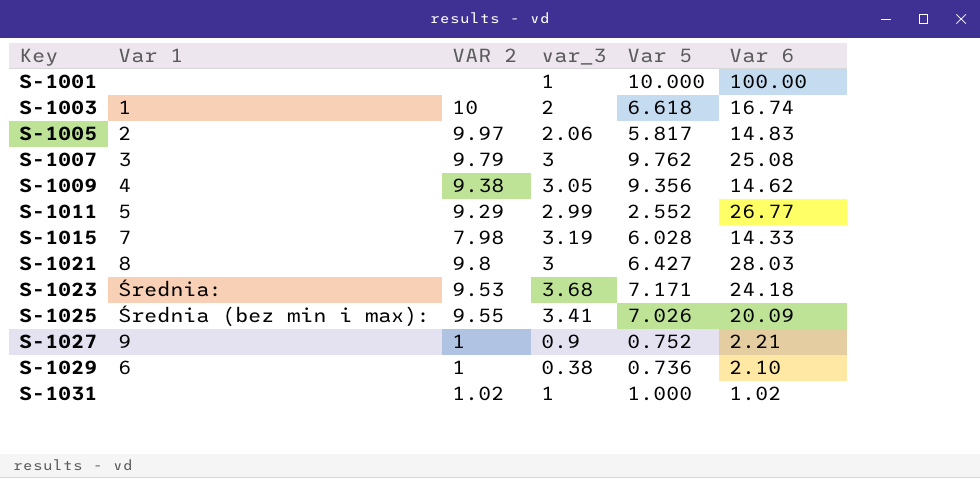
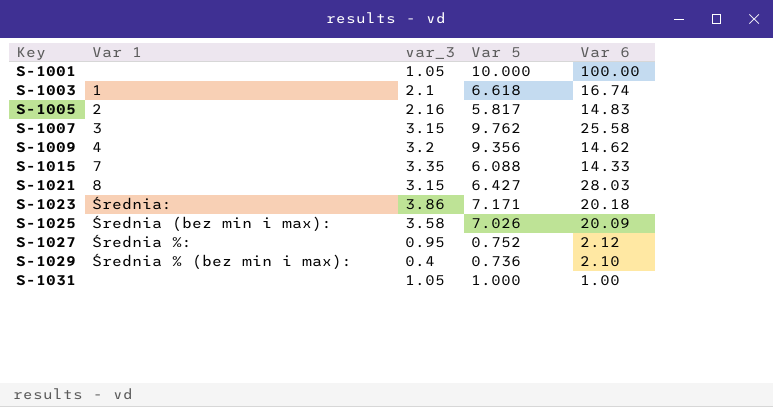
column VAR 2 | position: 3 -> none
row S-1011: 5 | 9.29 | 2.99 | 2.552 | 26.77 -> none
S-1001 | var_3: 1 -> 1.05
S-1003 | var_3: 2 -> 2.1
S-1005 | var_3: 2.06 -> 2.16
S-1007 | var_3: 3 -> 3.15
S-1007 | Var 6: 25.08 -> 25.58
S-1009 | var_3: 3.05 -> 3.2
S-1015 | var_3: 3.19 -> 3.35
S-1015 | Var 5: 6.028 -> 6.088
S-1021 | var_3: 3 -> 3.15
S-1023 | var_3: 3.68 -> 3.86
S-1023 | Var 6: 24.18 -> 20.18
S-1025 | var_3: 3.41 -> 3.58
S-1027 | Var 1: 9 -> Średnia %:
S-1027 | var_3: 0.9 -> 0.95
S-1027 | Var 6: 2.21 -> 2.12
S-1029 | Var 1: 6 -> Średnia % (bez min i max):
S-1029 | var_3: 0.38 -> 0.4
S-1031 | var_3: 1 -> 1.05
S-1031 | Var 6: 1.02 -> 1.00

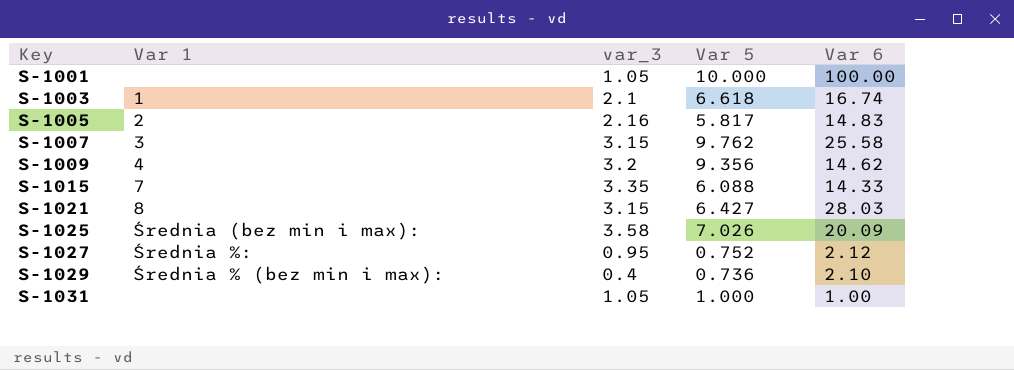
row S-1023: Średnia: | 3.86 | 7.171 | 20.18 -> none

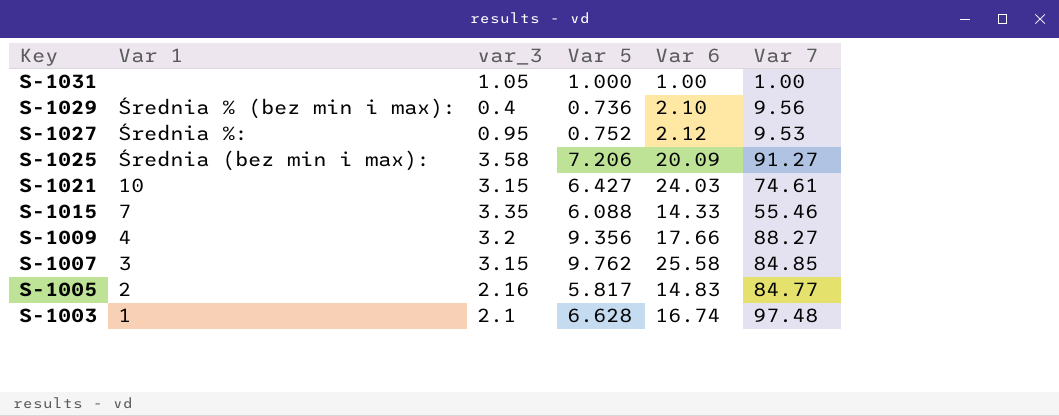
row order: Key ascending -> Key descending
column Var 7 | position: none -> 6
row S-1001: none | 1.05 | 10.000 | 100.00 -> none
S-1025 | Var 5: 7.026 -> 7.206
S-1021 | Var 1: 8 -> 10
S-1021 | Var 6: 28.03 -> 24.03
S-1009 | Var 6: 14.62 -> 17.66
S-1003 | Var 5: 6.618 -> 6.628

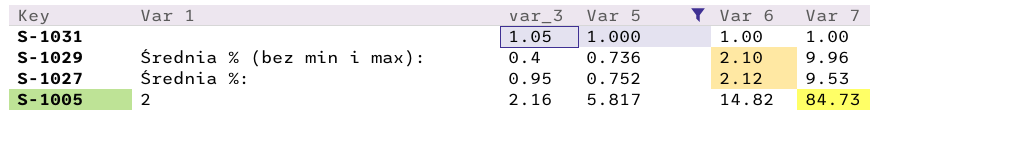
filter: none -> Var 5 <= 5.817
S-1029 | Var 7: 9.56 -> 9.96
S-1005 | Var 6: 14.83 -> 14.82
S-1005 | Var 7: 84.77 -> 84.73

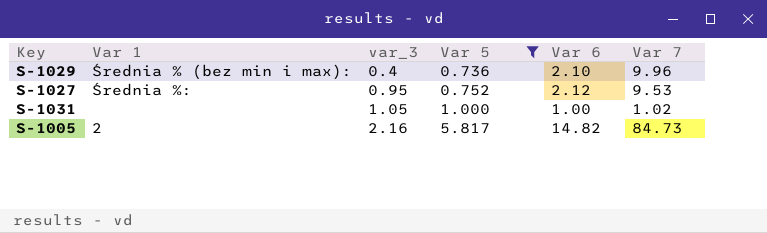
row order: Key descending -> var_3 ascending
S-1031 | Var 7: 1.00 -> 1.02

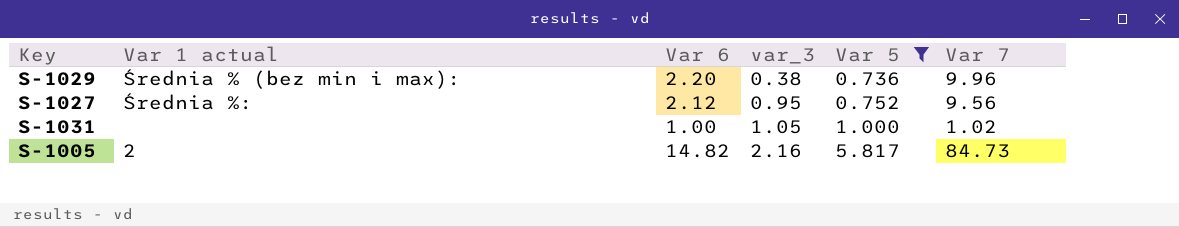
column name: Var 1 -> Var 1 actual
column Var 6 | position: 5 -> 3
S-1029 | Var 6: 2.10 -> 2.20
S-1029 | var_3: 0.4 -> 0.38
S-1027 | Var 7: 9.53 -> 9.56

